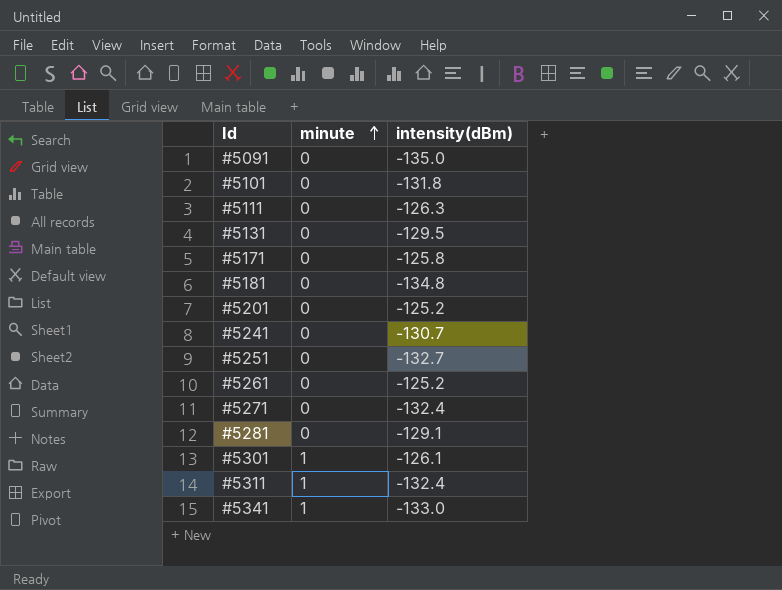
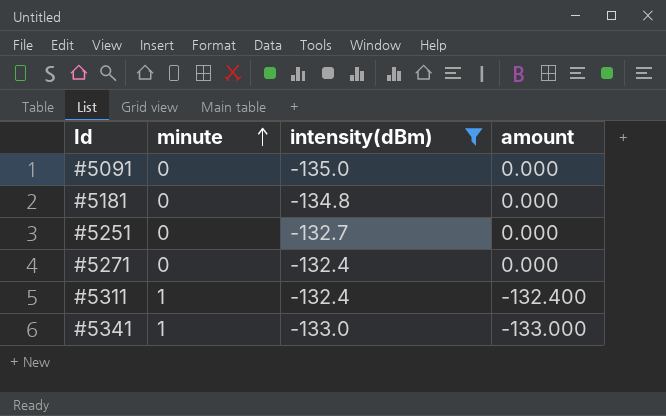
filter: none -> intensity(dBm) <= -132.4
column amount | formula: none -> [minute] * [intensity(dBm)]

